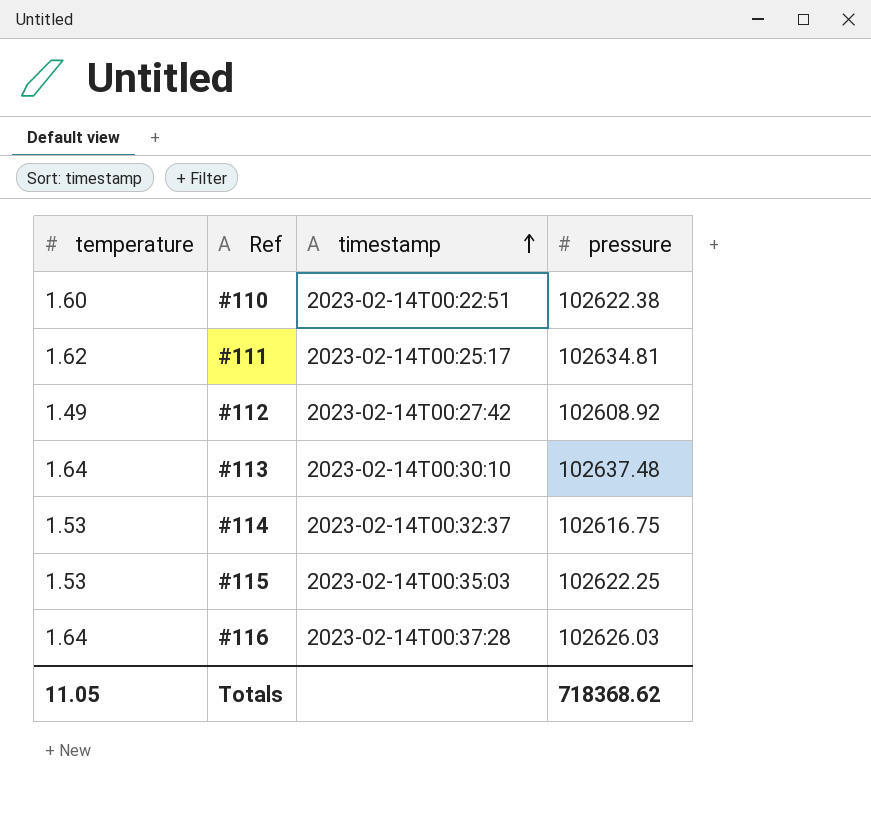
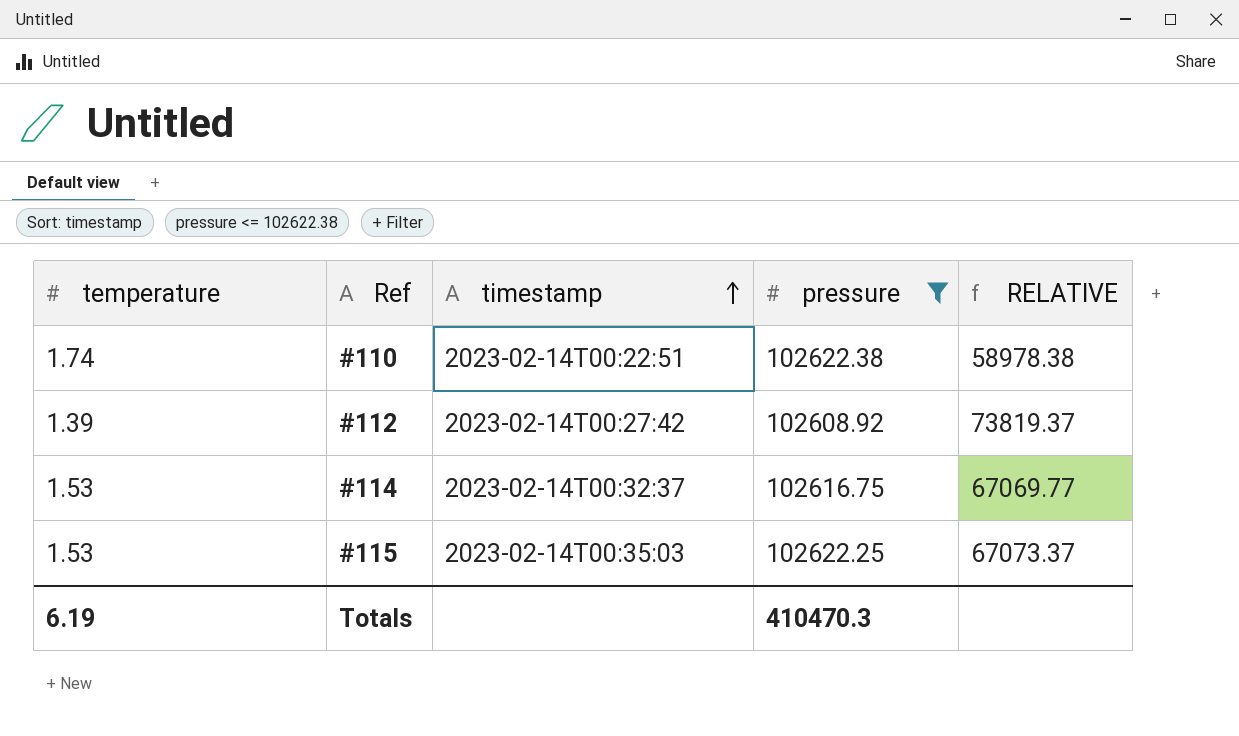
filter: none -> pressure <= 102622.38
column RELATIVE | formula: none -> [pressure] / [temperature]
#110 | temperature: 1.60 -> 1.74
#112 | temperature: 1.49 -> 1.39
Totals | temperature: 11.05 -> 6.19
Totals | pressure: 718368.62 -> 410470.3

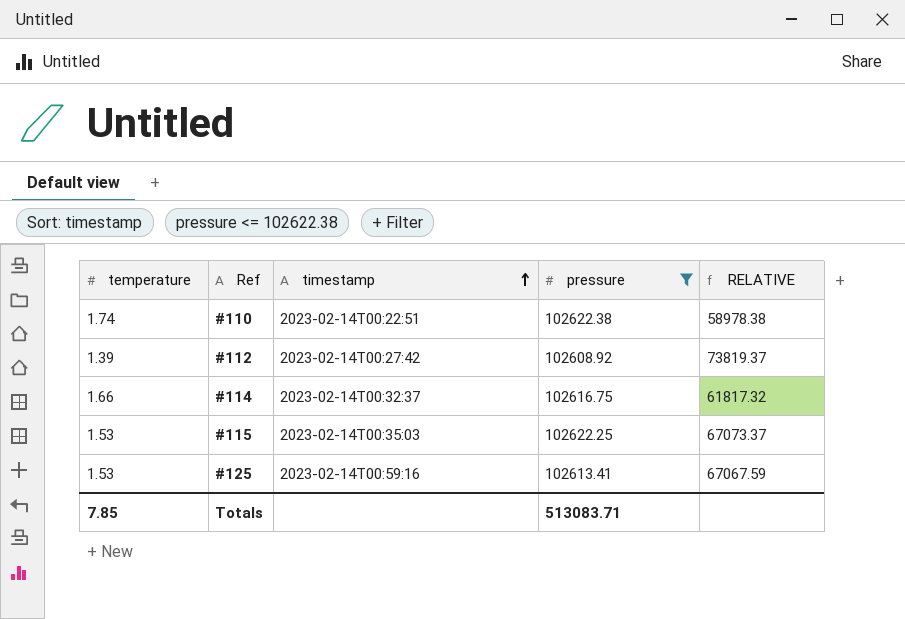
#114 | temperature: 1.53 -> 1.66
#114 | RELATIVE: 67069.77 -> 61817.32
row #125: none -> 1.53 | 2023-02-14T00:59:16 | 102613.41 | 67067.59
Totals | temperature: 6.19 -> 7.85
Totals | pressure: 410470.3 -> 513083.71

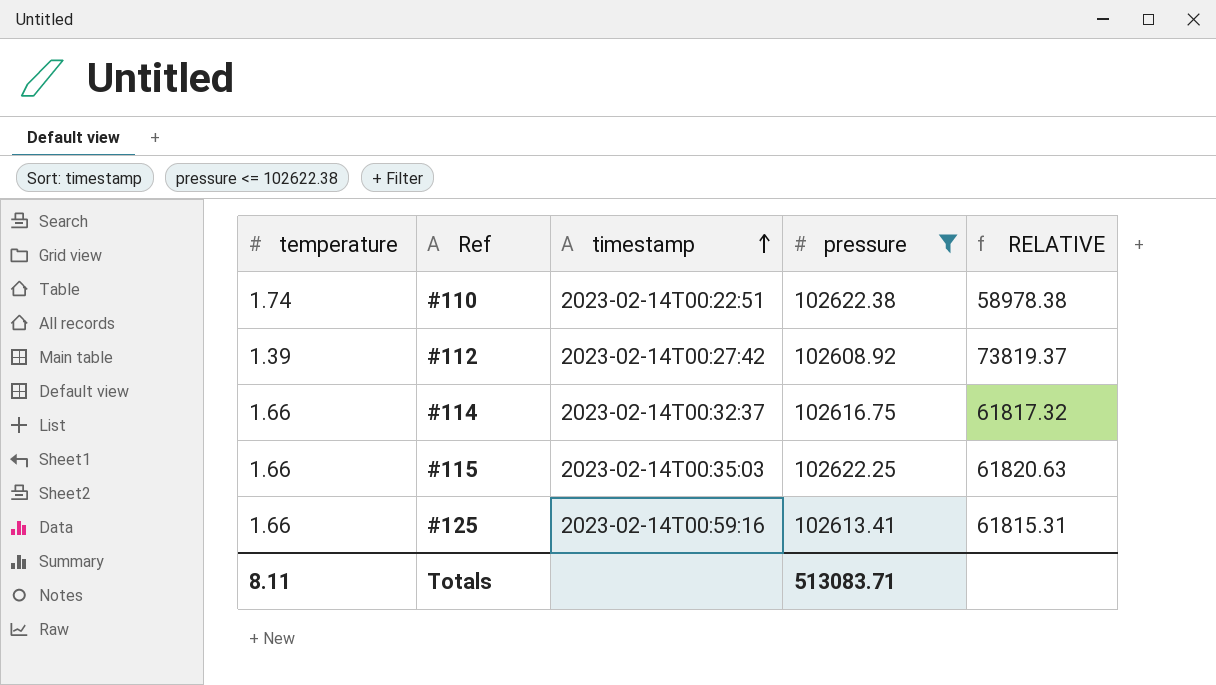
#115 | temperature: 1.53 -> 1.66
#115 | RELATIVE: 67073.37 -> 61820.63
#125 | temperature: 1.53 -> 1.66
#125 | RELATIVE: 67067.59 -> 61815.31
Totals | temperature: 7.85 -> 8.11

